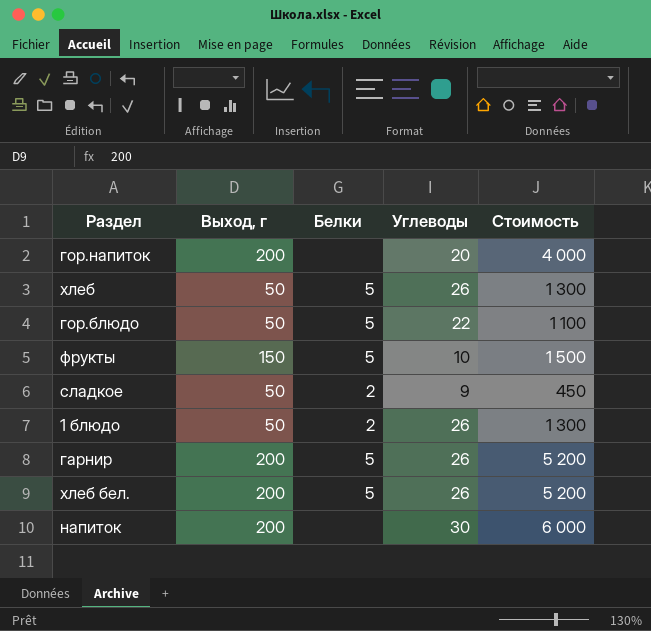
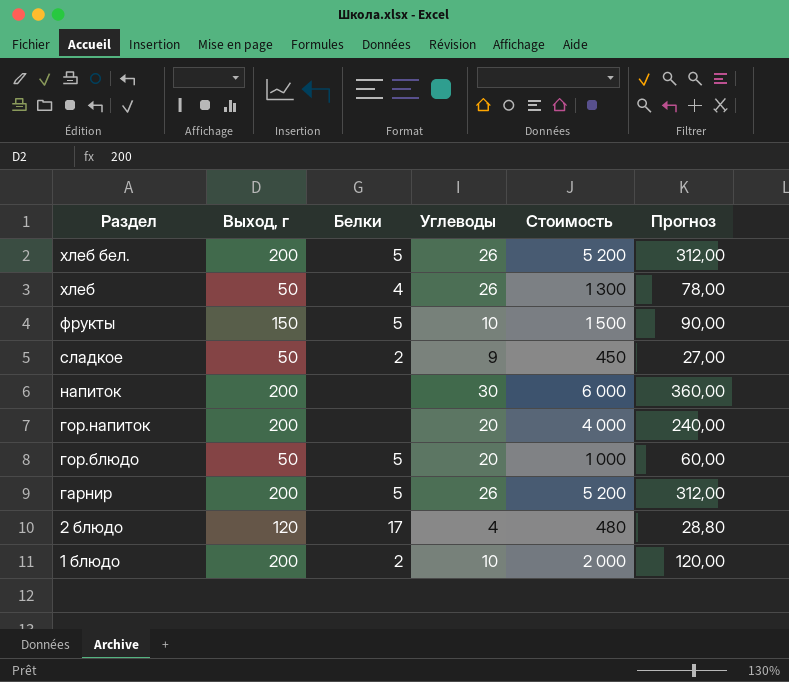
row order: none -> Раздел descending
column Прогноз | formula: none -> [Стоимость] * 0,06
хлеб | Белки: 5 -> 4
гор.блюдо | Углеводы: 22 -> 20
гор.блюдо | Стоимость: 1 100 -> 1 000
row 2 блюдо: none -> 120 | 17 | 4 | 480 | 28,80
1 блюдо | Выход, г: 50 -> 200
1 блюдо | Углеводы: 26 -> 10
1 блюдо | Стоимость: 1 300 -> 2 000

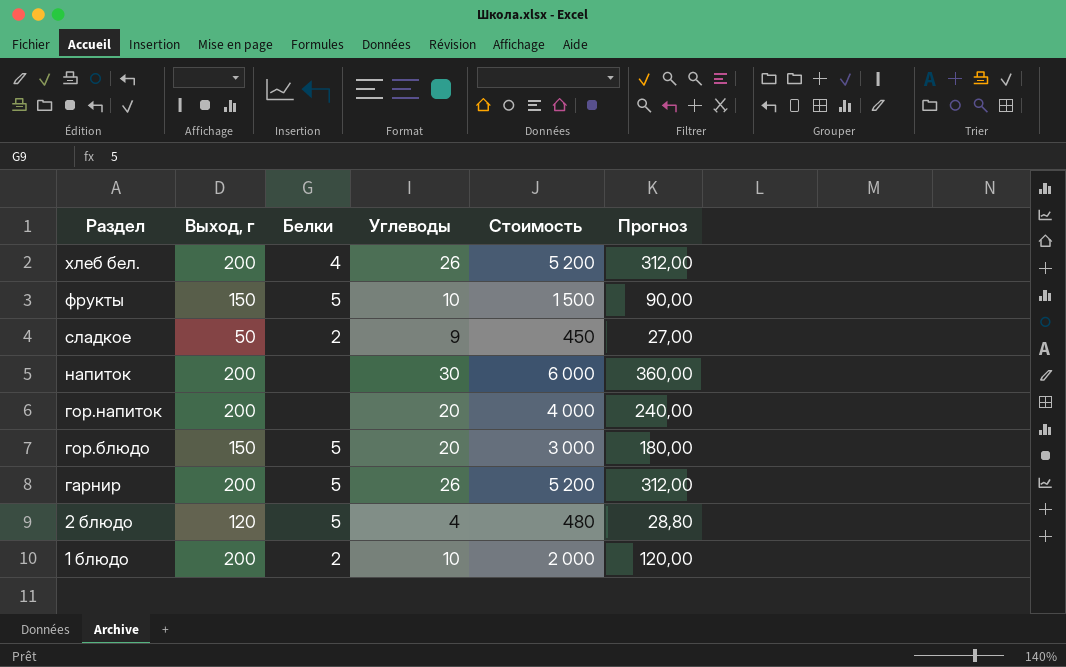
row хлеб: 50 | 4 | 26 | 1 300 | 78,00 -> none
хлеб бел. | Белки: 5 -> 4
гор.блюдо | Выход, г: 50 -> 150
гор.блюдо | Стоимость: 1 000 -> 3 000
гор.блюдо | Прогноз: 60,00 -> 180,00
2 блюдо | Белки: 17 -> 5

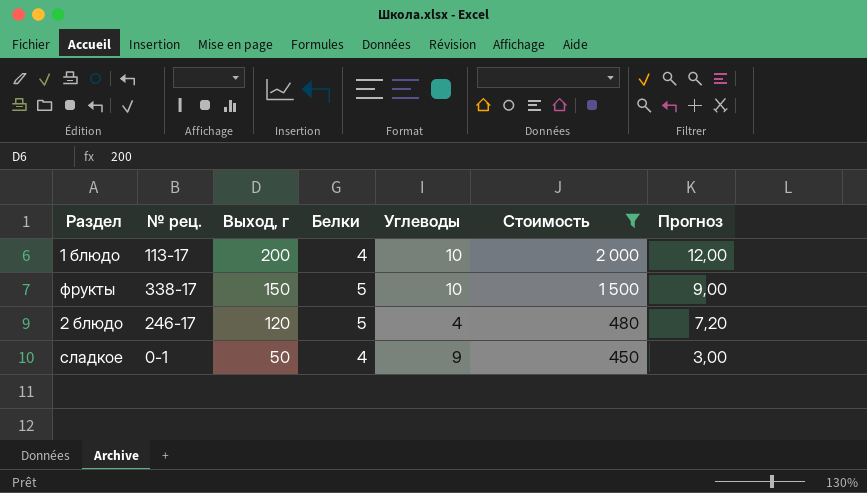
filter: none -> Стоимость <= 2 000
row order: Раздел descending -> Выход, г descending
column № рец. | position: none -> 2
column Прогноз | formula: [Стоимость] * 0,06 -> [Выход, г] * 0,06
1 блюдо | Белки: 2 -> 4
сладкое | Белки: 2 -> 4

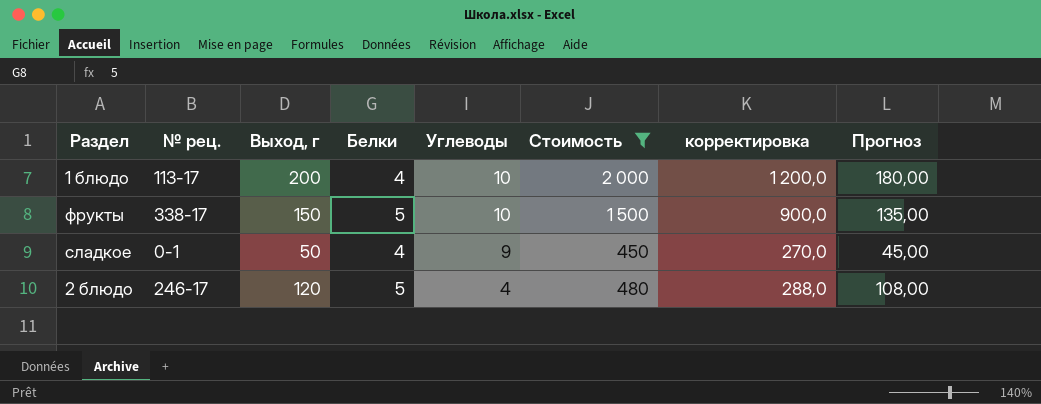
row order: Выход, г descending -> Углеводы descending
column корректировка | formula: none -> [Стоимость] * 0,6
column Прогноз | formula: [Выход, г] * 0,06 -> [Выход, г] * 0,9

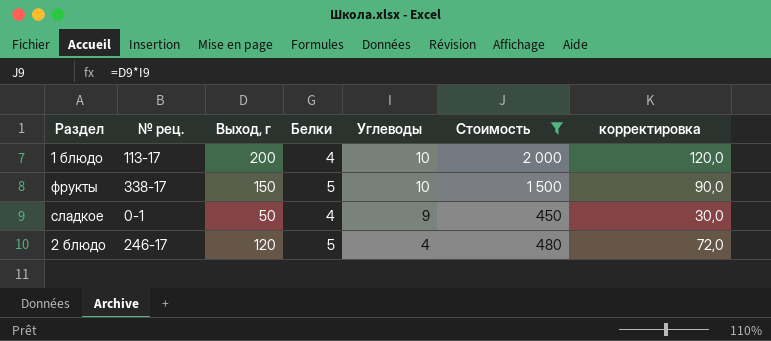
column Прогноз | formula: [Выход, г] * 0,9 -> none
column корректировка | formula: [Стоимость] * 0,6 -> [Выход, г] * 0,6

